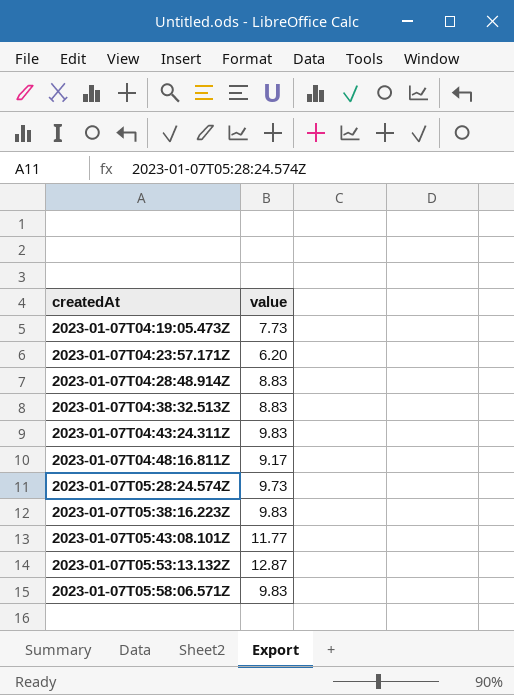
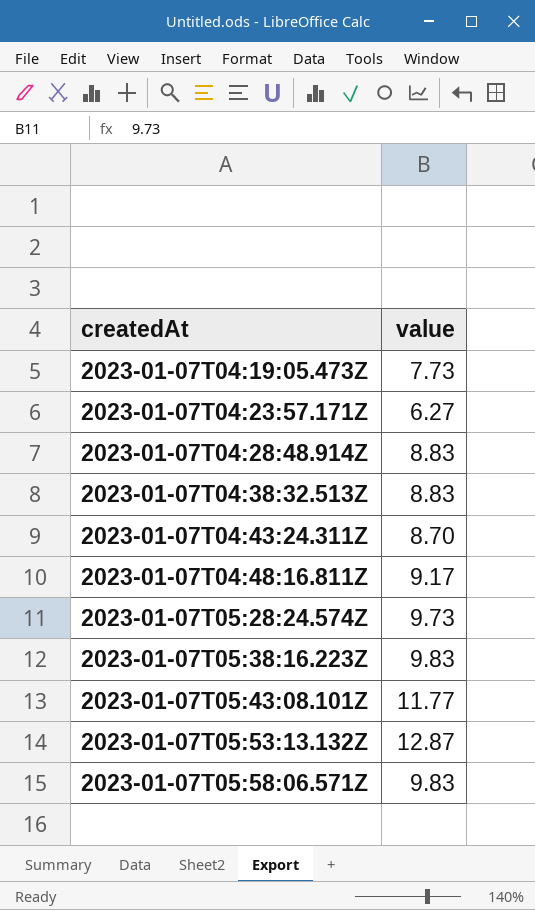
2023-01-07T04:23:57.171Z | value: 6.20 -> 6.27
2023-01-07T04:43:24.311Z | value: 9.83 -> 8.70

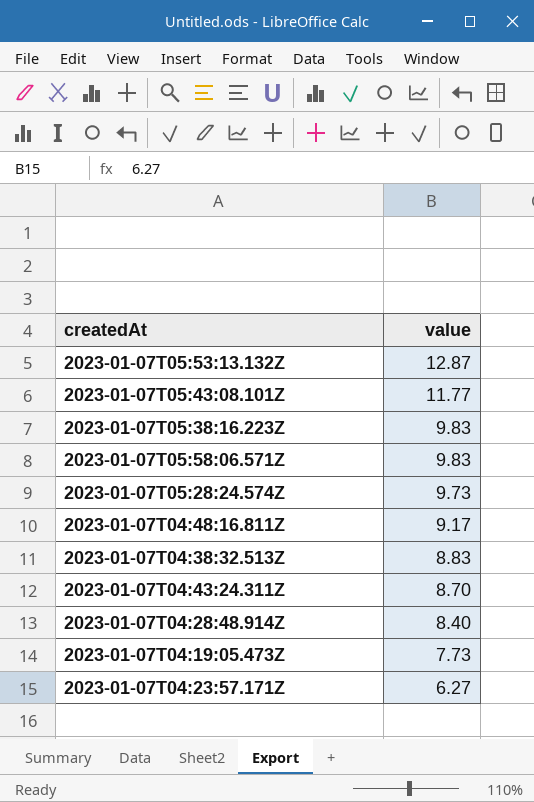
row order: createdAt ascending -> value descending
2023-01-07T04:28:48.914Z | value: 8.83 -> 8.40

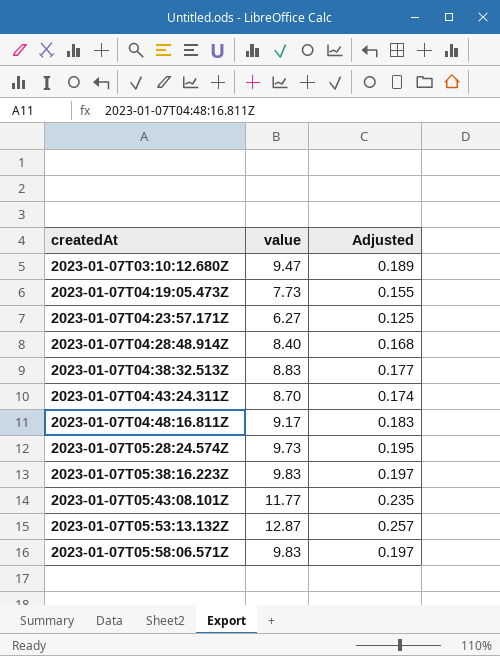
row order: value descending -> createdAt ascending
column Adjusted | formula: none -> [value] * 0.02
row 2023-01-07T03:10:12.680Z: none -> 9.47 | 0.189

